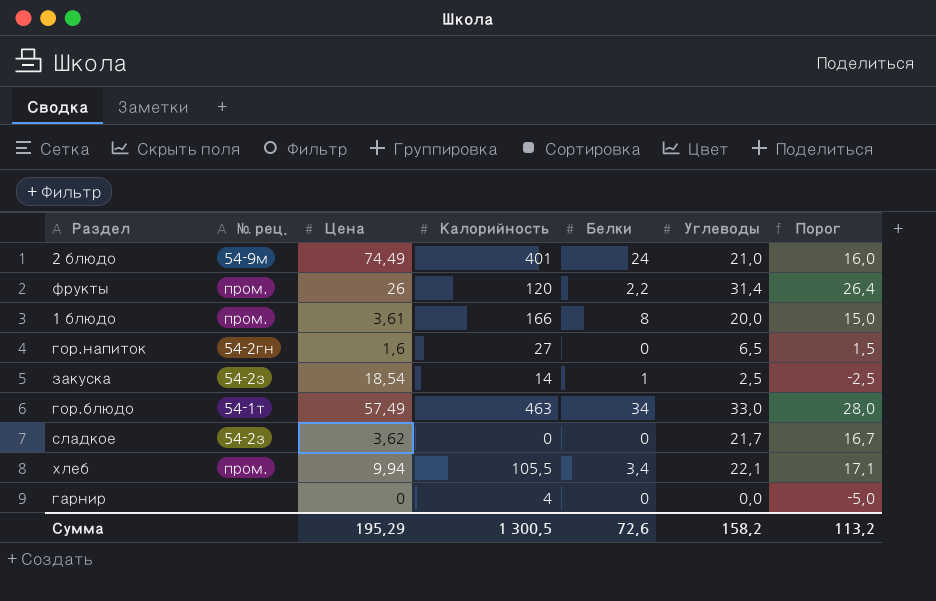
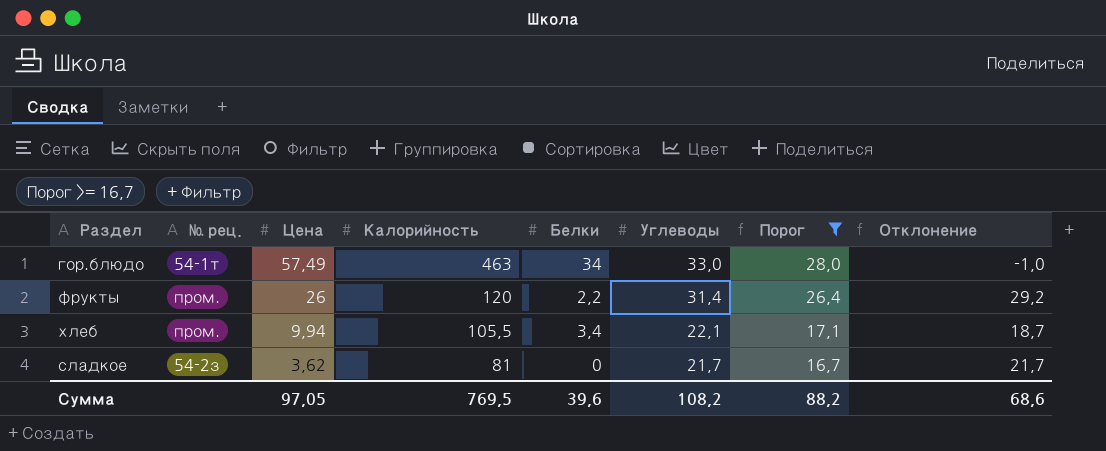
filter: none -> Порог >= 16,7
row order: none -> Цена descending
column Отклонение | formula: none -> [Углеводы] - [Белки]
сладкое | Калорийность: 0 -> 81
Сумма | Цена: 195,29 -> 97,05
Сумма | Калорийность: 1 300,5 -> 769,5
Сумма | Белки: 72,6 -> 39,6
Сумма | Углеводы: 158,2 -> 108,2
Сумма | Порог: 113,2 -> 88,2

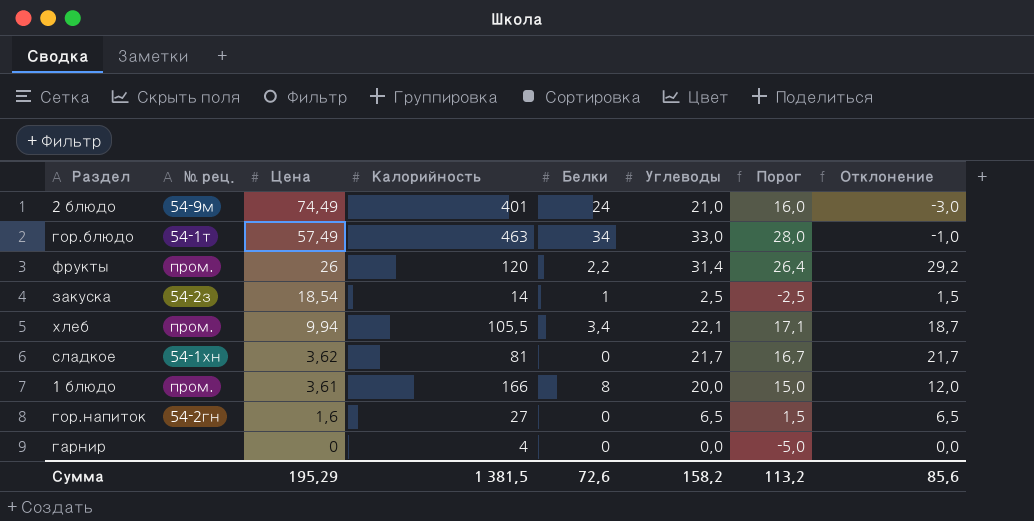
filter: Порог >= 16,7 -> none
сладкое | № рец.: 54-2з -> 54-1хн
Сумма | Цена: 97,05 -> 195,29
Сумма | Калорийность: 769,5 -> 1 381,5
Сумма | Белки: 39,6 -> 72,6
Сумма | Углеводы: 108,2 -> 158,2
Сумма | Порог: 88,2 -> 113,2
Сумма | Отклонение: 68,6 -> 85,6

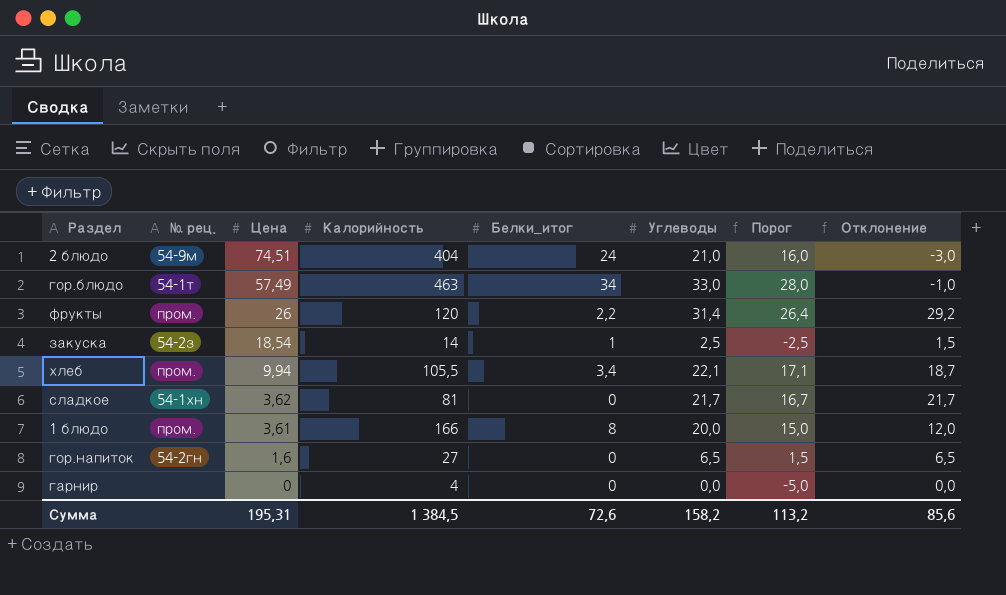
column name: Белки -> Белки_итог
2 блюдо | Цена: 74,49 -> 74,51
2 блюдо | Калорийность: 401 -> 404
Сумма | Цена: 195,29 -> 195,31
Сумма | Калорийность: 1 381,5 -> 1 384,5

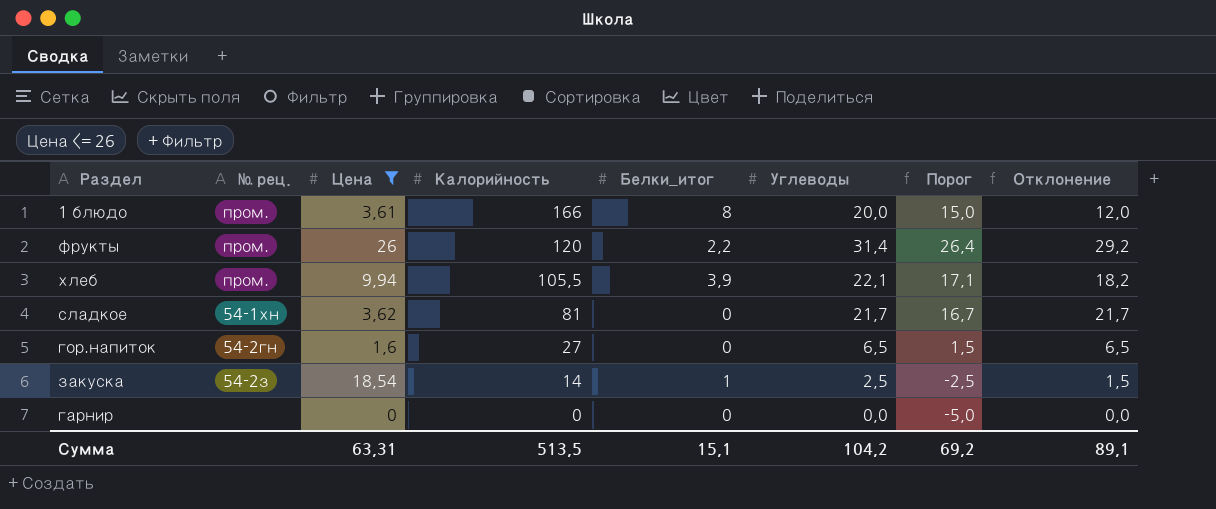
filter: none -> Цена <= 26
row order: Цена descending -> Калорийность descending
хлеб | Белки_итог: 3,4 -> 3,9
хлеб | Отклонение: 18,7 -> 18,2
гарнир | Калорийность: 4 -> 0
Сумма | Цена: 195,31 -> 63,31
Сумма | Калорийность: 1 384,5 -> 513,5
Сумма | Белки_итог: 72,6 -> 15,1
Сумма | Углеводы: 158,2 -> 104,2
Сумма | Порог: 113,2 -> 69,2
Сумма | Отклонение: 85,6 -> 89,1

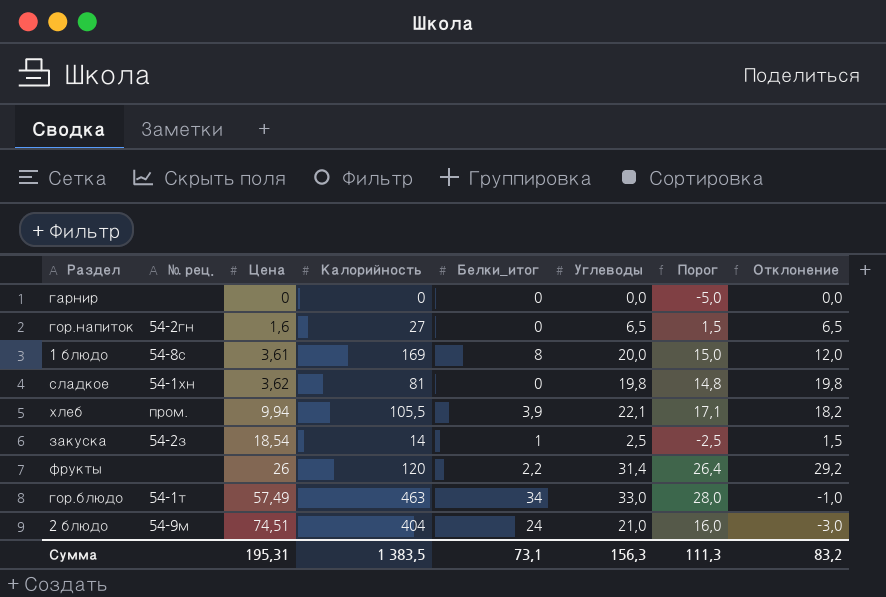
filter: Цена <= 26 -> none
row order: Калорийность descending -> Цена ascending
1 блюдо | № рец.: пром. -> 54-8с
1 блюдо | Калорийность: 166 -> 169
сладкое | Углеводы: 21,7 -> 19,8
сладкое | Порог: 16,7 -> 14,8
сладкое | Отклонение: 21,7 -> 19,8
фрукты | № рец.: пром. -> none
Сумма | Цена: 63,31 -> 195,31
Сумма | Калорийность: 513,5 -> 1 383,5
Сумма | Белки_итог: 15,1 -> 73,1
Сумма | Углеводы: 104,2 -> 156,3
Сумма | Порог: 69,2 -> 111,3
Сумма | Отклонение: 89,1 -> 83,2

